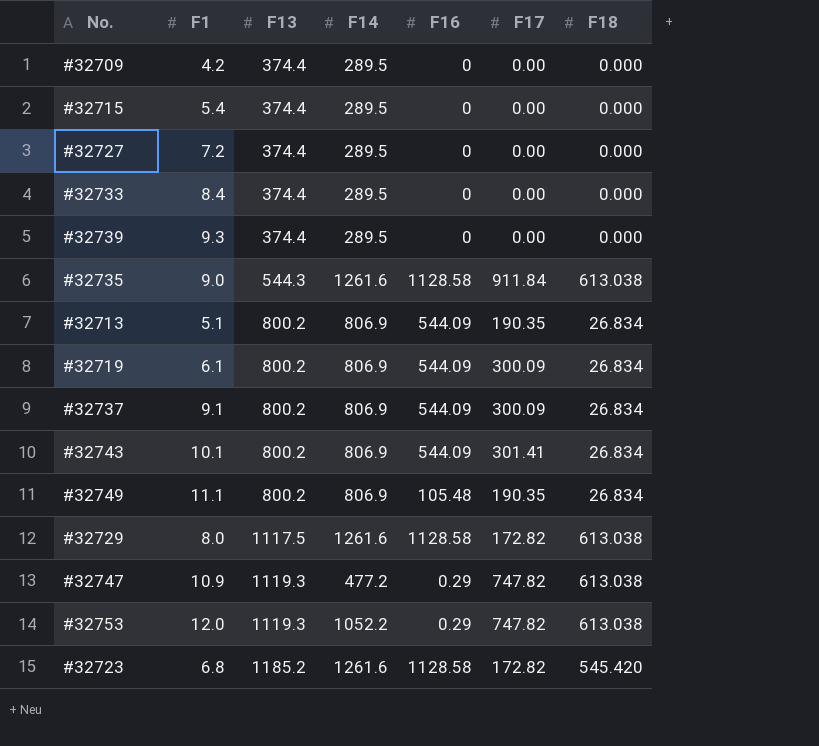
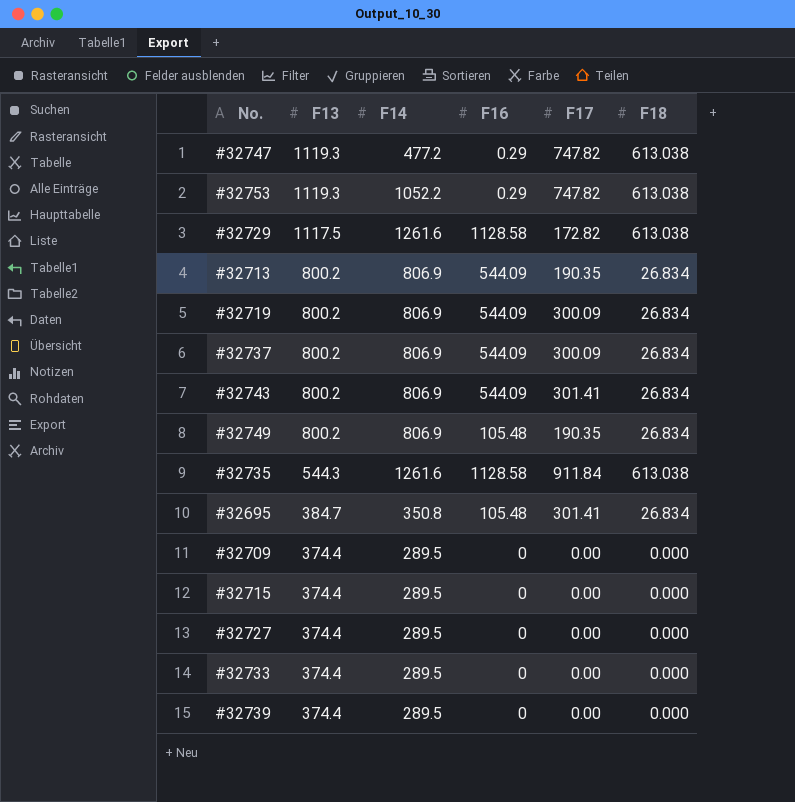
row order: F13 ascending -> F13 descending
column F1 | position: 2 -> none
row #32723: 6.8 | 1185.2 | 1261.6 | 1128.58 | 172.82 | 545.420 -> none
row #32695: none -> 384.7 | 350.8 | 105.48 | 301.41 | 26.834

